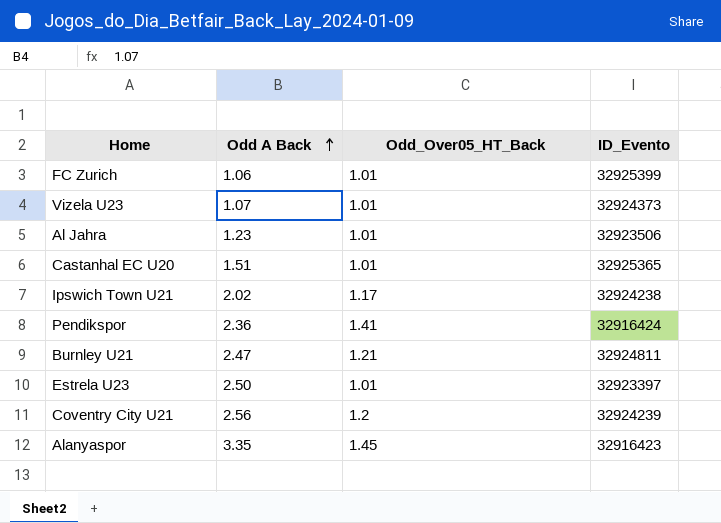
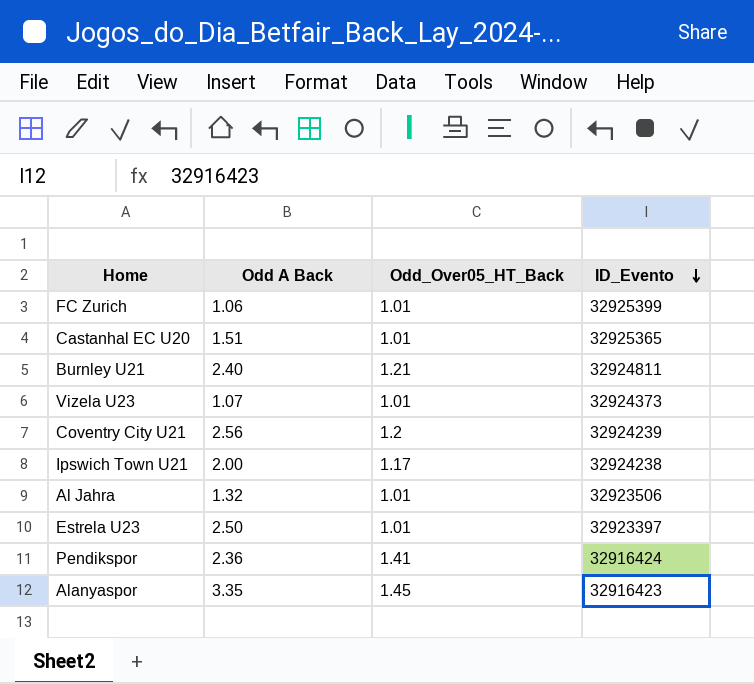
row order: Odd A Back ascending -> ID_Evento descending
Burnley U21 | Odd A Back: 2.47 -> 2.40
Ipswich Town U21 | Odd A Back: 2.02 -> 2.00
Al Jahra | Odd A Back: 1.23 -> 1.32

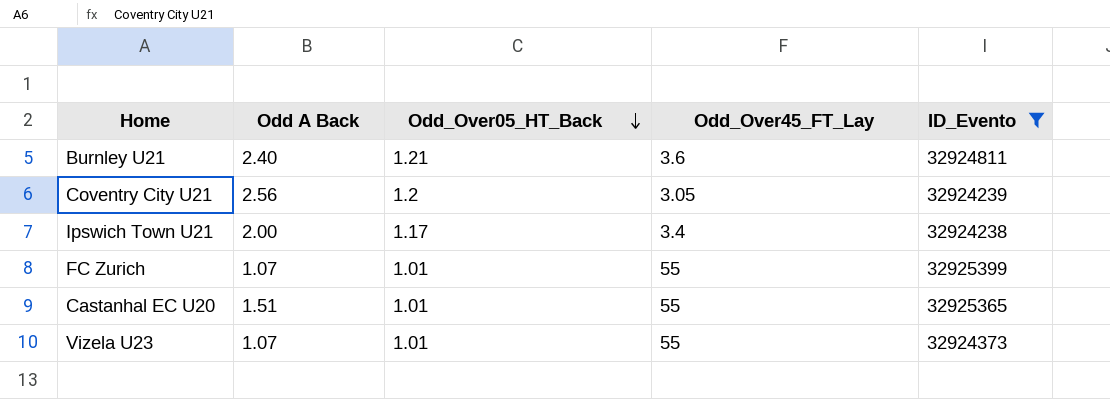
filter: none -> ID_Evento >= 32924238
row order: ID_Evento descending -> Odd_Over05_HT_Back descending
column Odd_Over45_FT_Lay | position: none -> 4
FC Zurich | Odd A Back: 1.06 -> 1.07

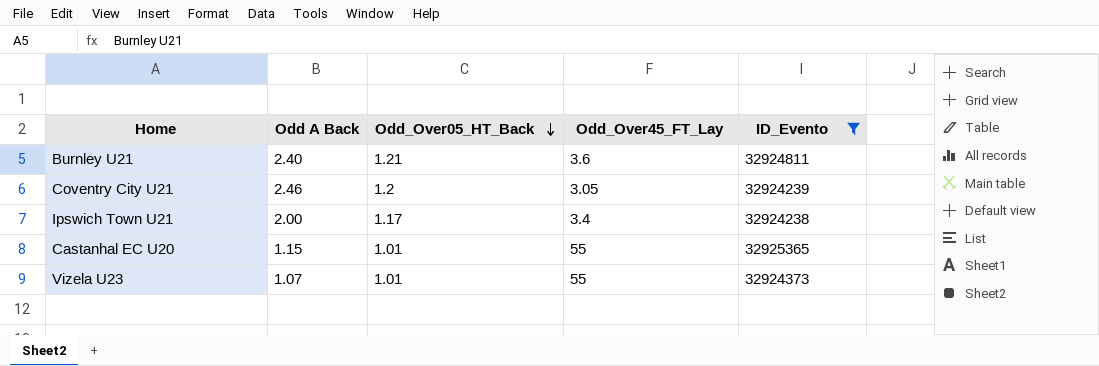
row FC Zurich: 1.07 | 1.01 | 55 | 32925399 -> none
Coventry City U21 | Odd A Back: 2.56 -> 2.46
Castanhal EC U20 | Odd A Back: 1.51 -> 1.15

